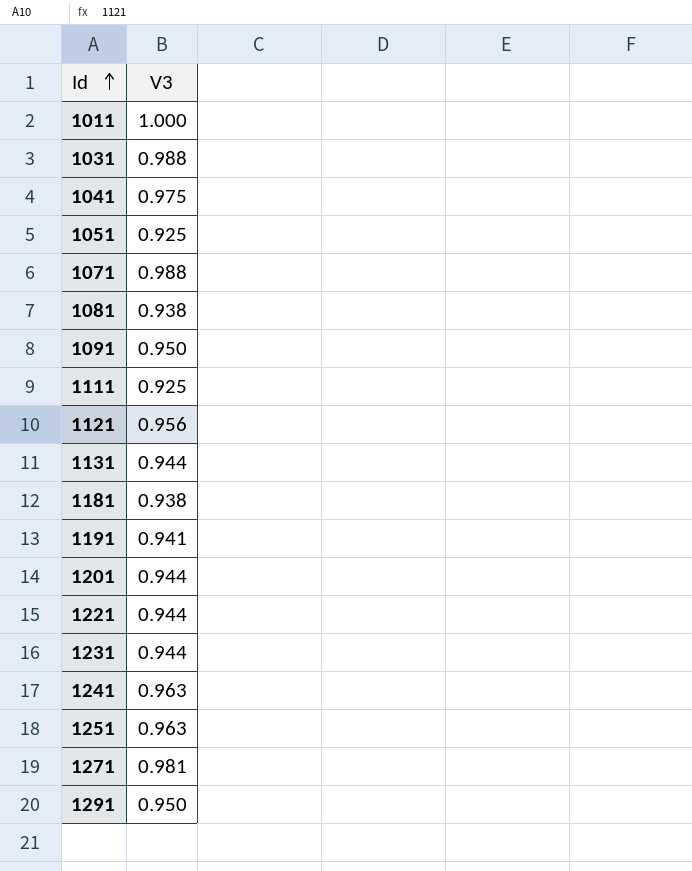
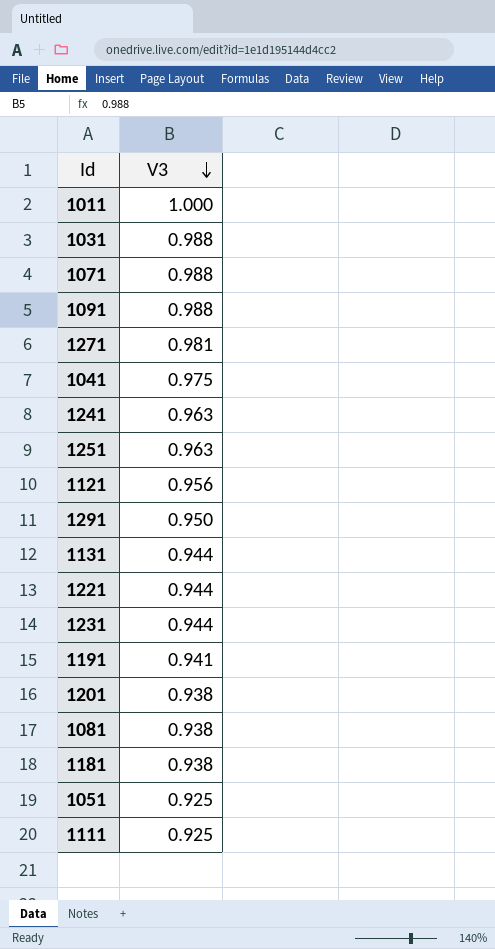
row order: Id ascending -> V3 descending
1091 | V3: 0.950 -> 0.988
1201 | V3: 0.944 -> 0.938

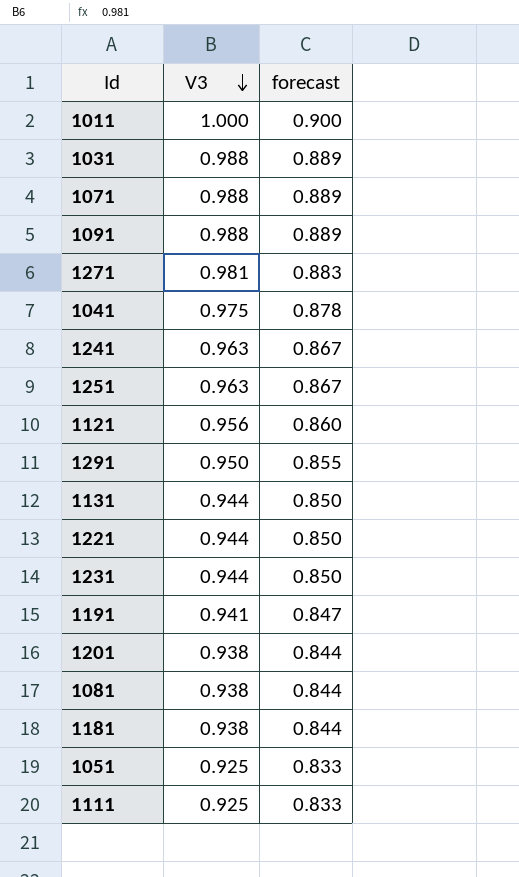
column forecast | formula: none -> [V3] * 0.9

